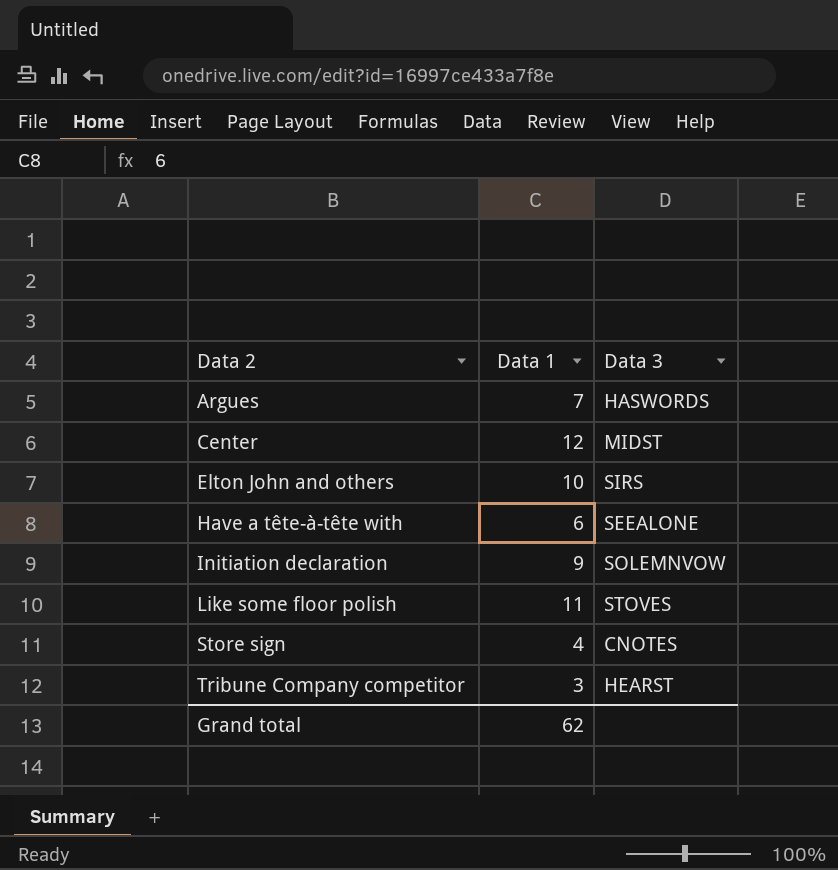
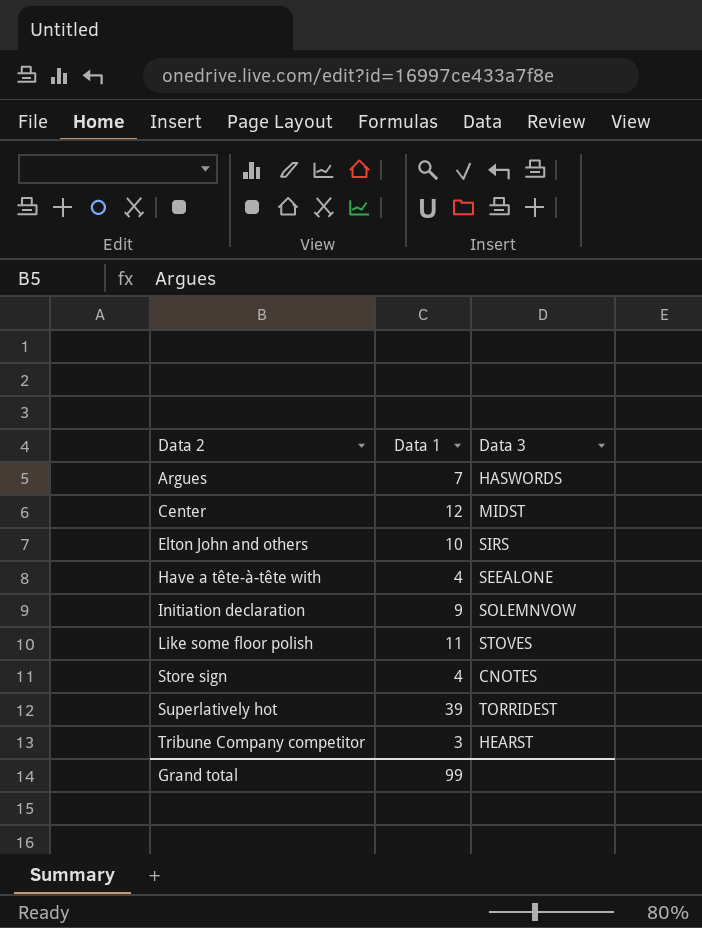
Have a tête-à-tête with | Data 1: 6 -> 4
row Superlatively hot: none -> 39 | TORRIDEST
Grand total | Data 1: 62 -> 99

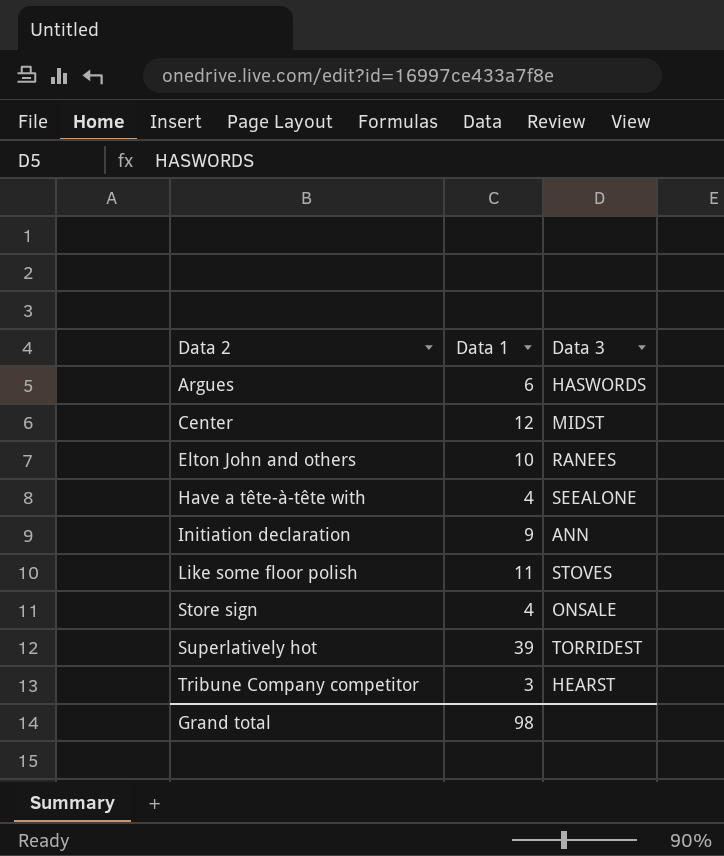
Argues | Data 1: 7 -> 6
Elton John and others | Data 3: SIRS -> RANEES
Initiation declaration | Data 3: SOLEMNVOW -> ANN
Store sign | Data 3: CNOTES -> ONSALE
Grand total | Data 1: 99 -> 98

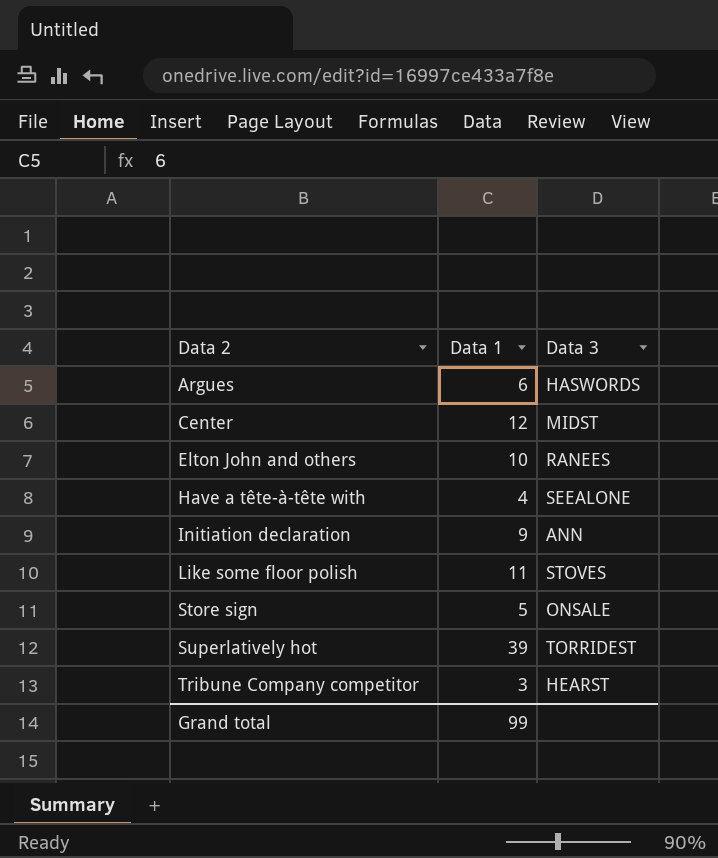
Store sign | Data 1: 4 -> 5
Grand total | Data 1: 98 -> 99

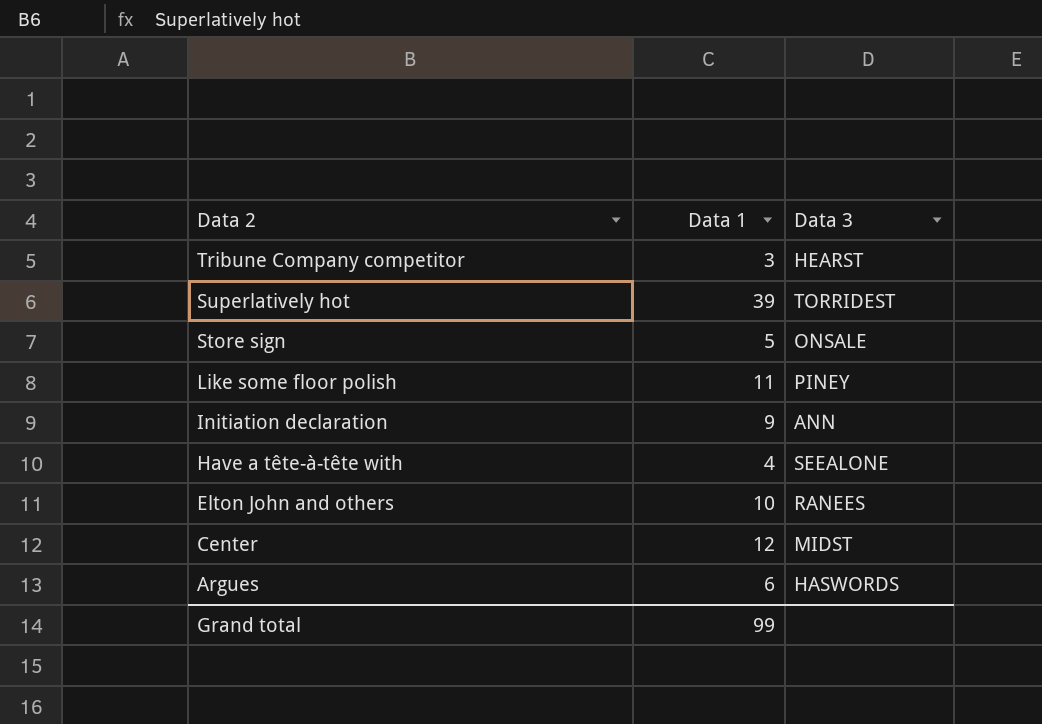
row order: Data 2 ascending -> Data 2 descending
Like some floor polish | Data 3: STOVES -> PINEY

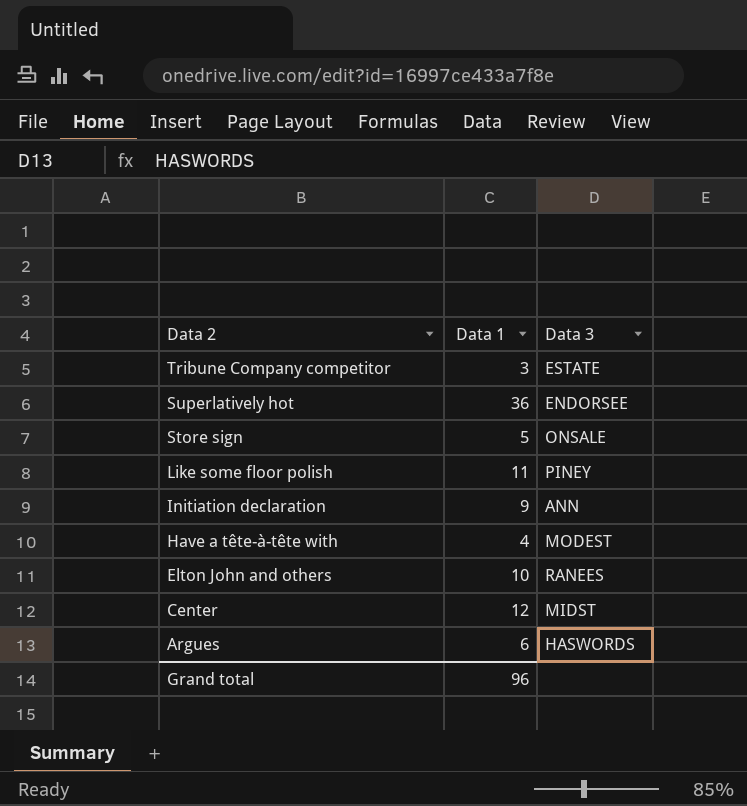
Tribune Company competitor | Data 3: HEARST -> ESTATE
Superlatively hot | Data 1: 39 -> 36
Superlatively hot | Data 3: TORRIDEST -> ENDORSEE
Have a tête-à-tête with | Data 3: SEEALONE -> MODEST
Grand total | Data 1: 99 -> 96

